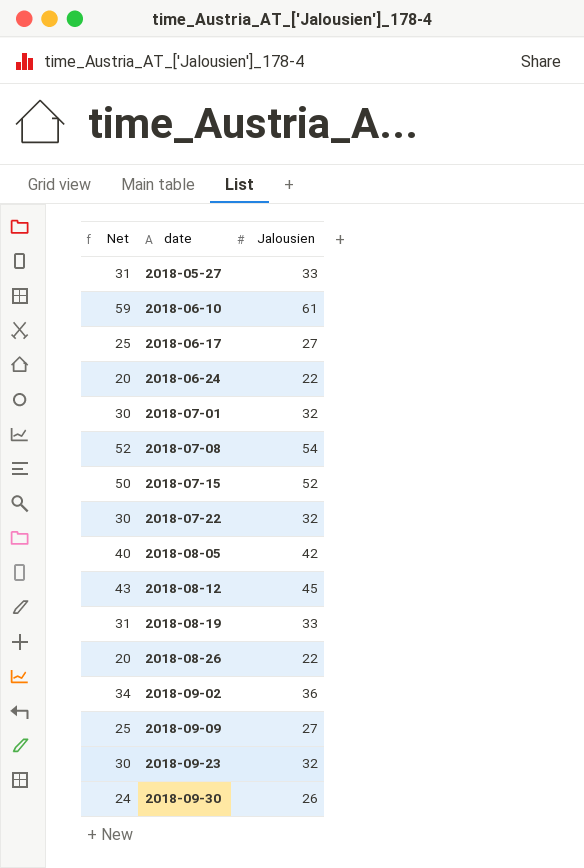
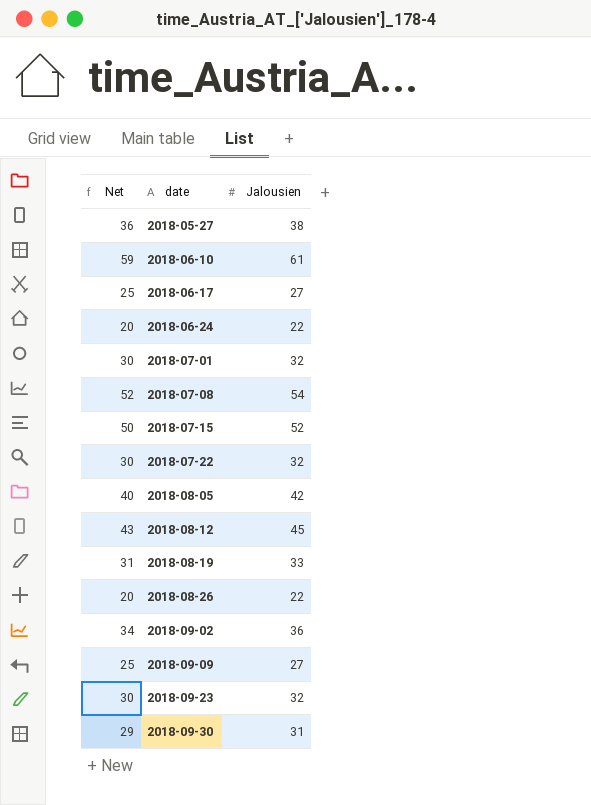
2018-05-27 | Net: 31 -> 36
2018-05-27 | Jalousien: 33 -> 38
2018-09-30 | Net: 24 -> 29
2018-09-30 | Jalousien: 26 -> 31

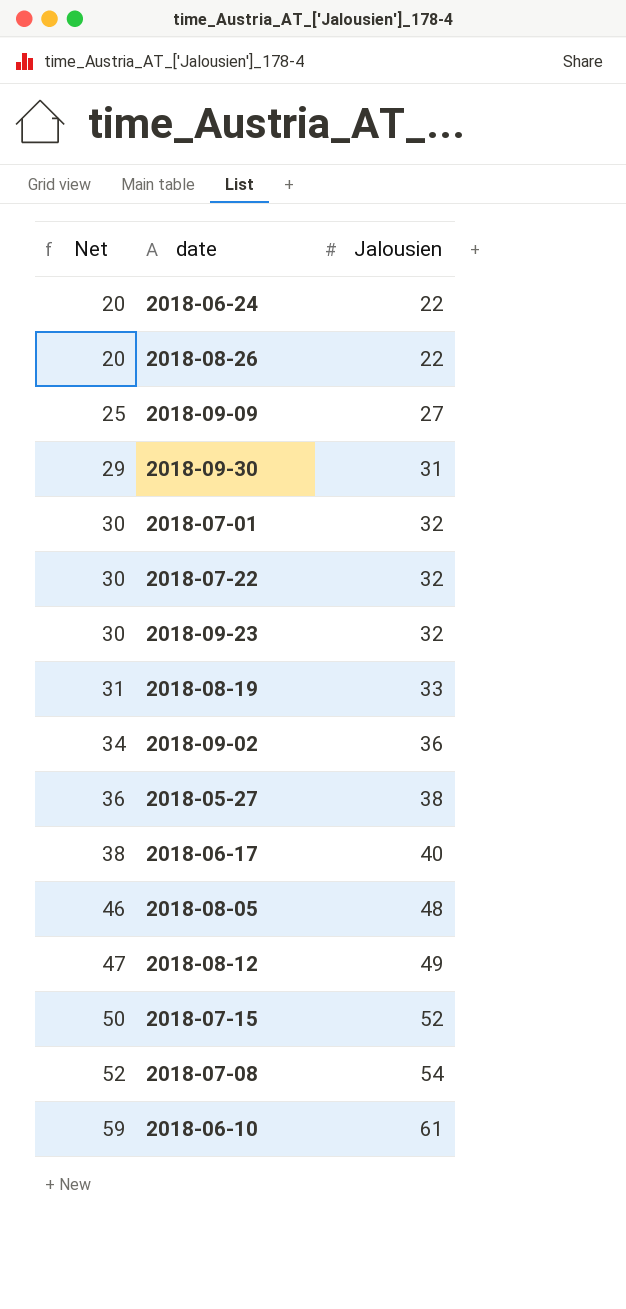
row order: date ascending -> Net ascending
2018-06-17 | Net: 25 -> 38
2018-06-17 | Jalousien: 27 -> 40
2018-08-05 | Net: 40 -> 46
2018-08-05 | Jalousien: 42 -> 48
2018-08-12 | Net: 43 -> 47
2018-08-12 | Jalousien: 45 -> 49

